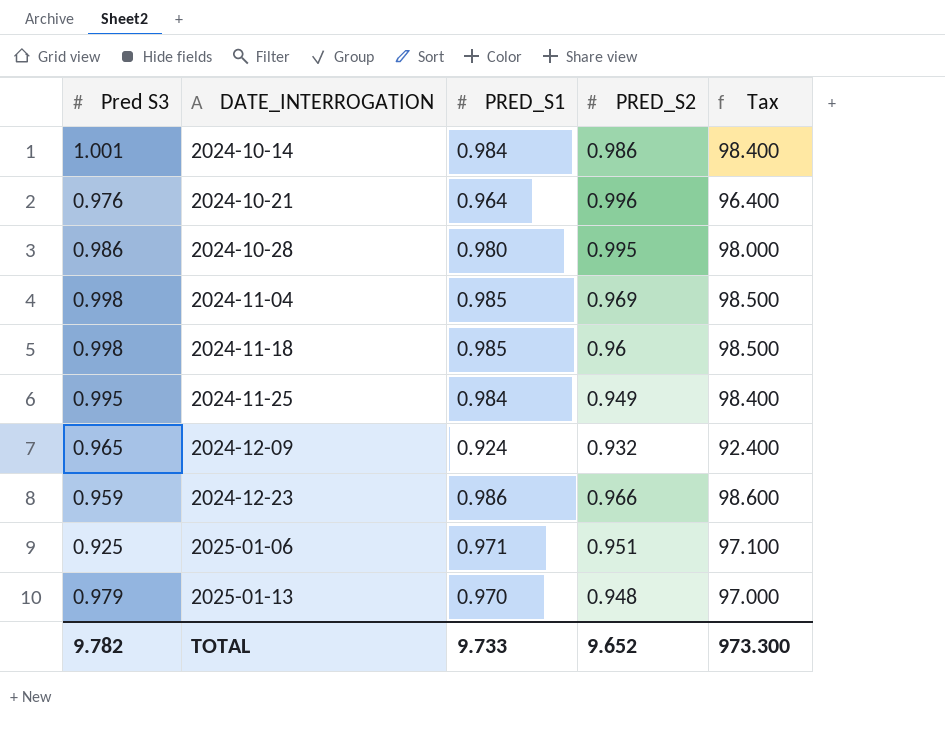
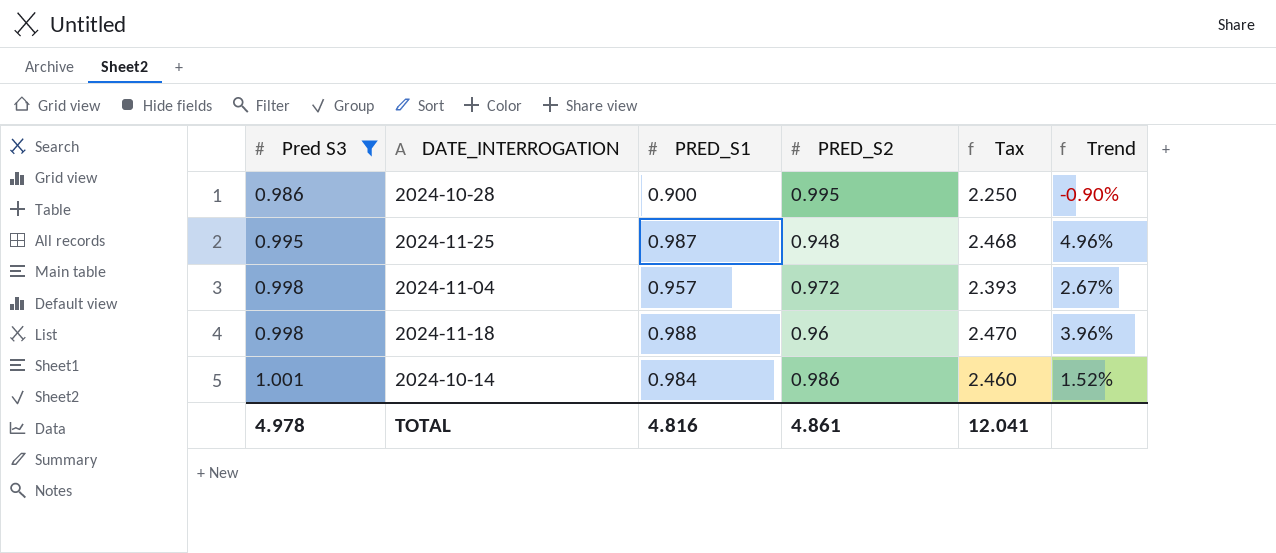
filter: none -> Pred S3 >= 0.986
row order: DATE_INTERROGATION ascending -> Pred S3 ascending
column Tax | formula: [PRED_S1] * 100 -> [PRED_S1] * 2.5
column Trend | formula: none -> ([Pred S3] - [PRED_S2]) / [PRED_S2]
2024-10-28 | PRED_S1: 0.980 -> 0.900
2024-11-25 | PRED_S1: 0.984 -> 0.987
2024-11-25 | PRED_S2: 0.949 -> 0.948
2024-11-04 | PRED_S1: 0.985 -> 0.957
2024-11-04 | PRED_S2: 0.969 -> 0.972
2024-11-18 | PRED_S1: 0.985 -> 0.988
TOTAL | Pred S3: 9.782 -> 4.978
TOTAL | PRED_S1: 9.733 -> 4.816
TOTAL | PRED_S2: 9.652 -> 4.861
TOTAL | Tax: 973.300 -> 12.041

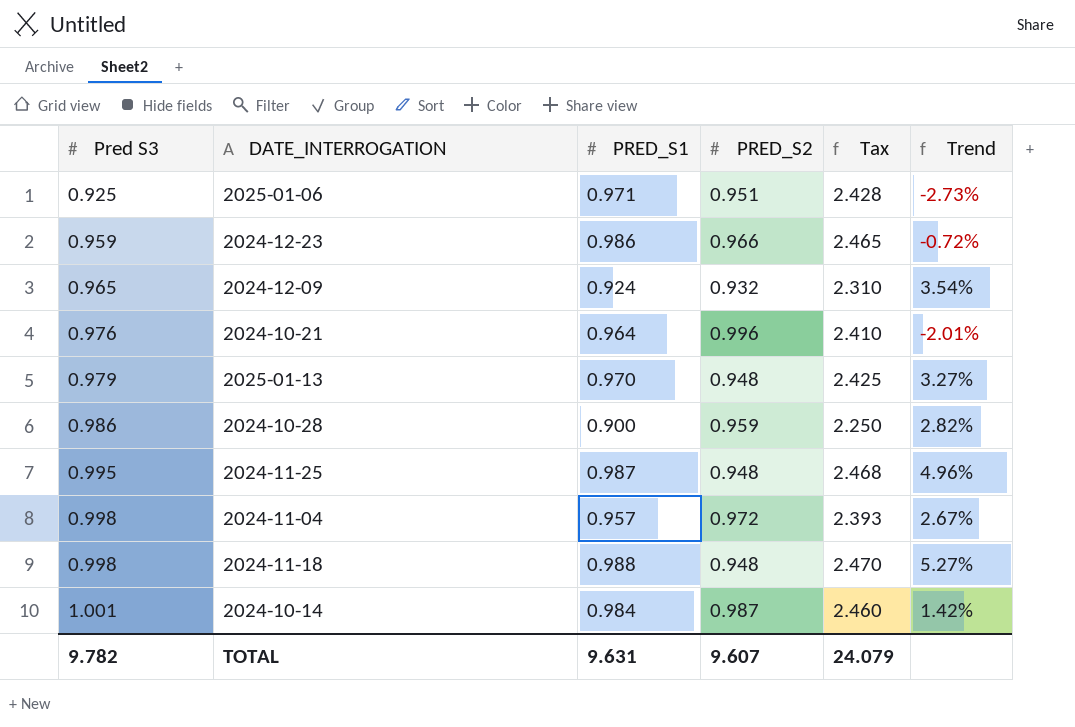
filter: Pred S3 >= 0.986 -> none
2024-10-28 | PRED_S2: 0.995 -> 0.959
2024-10-28 | Trend: -0.90% -> 2.82%
2024-11-18 | PRED_S2: 0.96 -> 0.948
2024-11-18 | Trend: 3.96% -> 5.27%
2024-10-14 | PRED_S2: 0.986 -> 0.987
2024-10-14 | Trend: 1.52% -> 1.42%
TOTAL | Pred S3: 4.978 -> 9.782
TOTAL | PRED_S1: 4.816 -> 9.631
TOTAL | PRED_S2: 4.861 -> 9.607
TOTAL | Tax: 12.041 -> 24.079

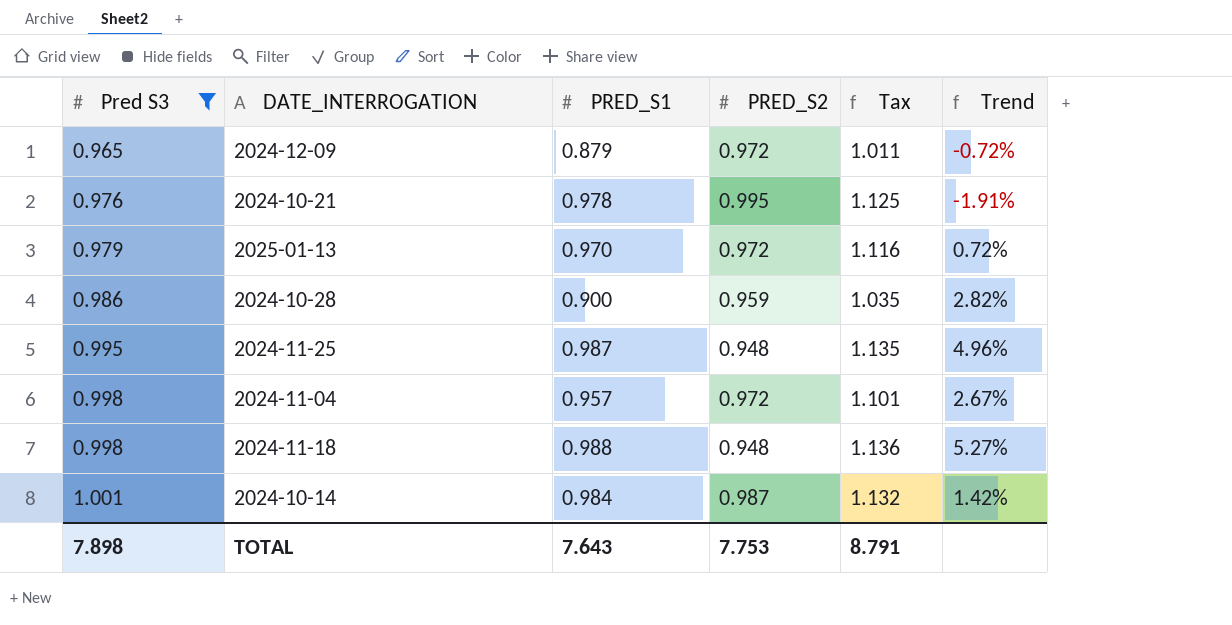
filter: none -> Pred S3 >= 0.965
column Tax | formula: [PRED_S1] * 2.5 -> [PRED_S1] * 1.15
2024-12-09 | PRED_S1: 0.924 -> 0.879
2024-12-09 | PRED_S2: 0.932 -> 0.972
2024-12-09 | Trend: 3.54% -> -0.72%
2024-10-21 | PRED_S1: 0.964 -> 0.978
2024-10-21 | PRED_S2: 0.996 -> 0.995
2024-10-21 | Trend: -2.01% -> -1.91%
2025-01-13 | PRED_S2: 0.948 -> 0.972
2025-01-13 | Trend: 3.27% -> 0.72%
TOTAL | Pred S3: 9.782 -> 7.898
TOTAL | PRED_S1: 9.631 -> 7.643
TOTAL | PRED_S2: 9.607 -> 7.753
TOTAL | Tax: 24.079 -> 8.791

